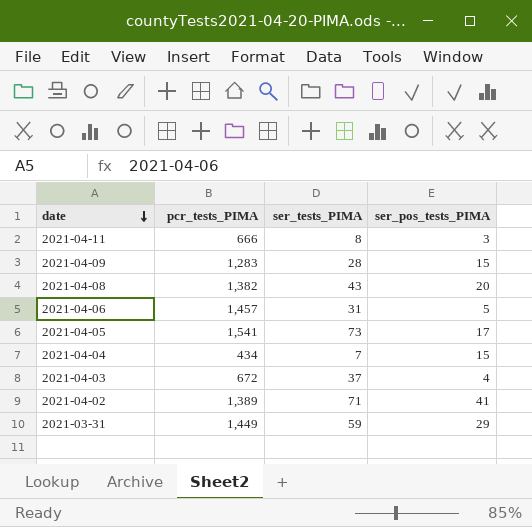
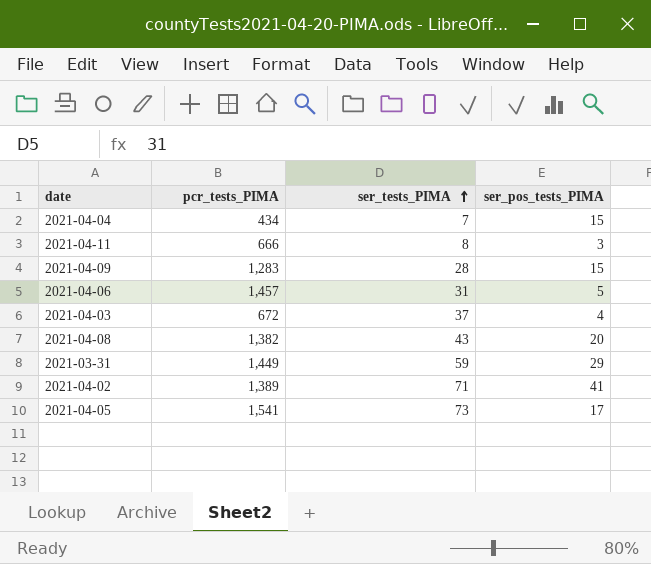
row order: date descending -> ser_tests_PIMA ascending

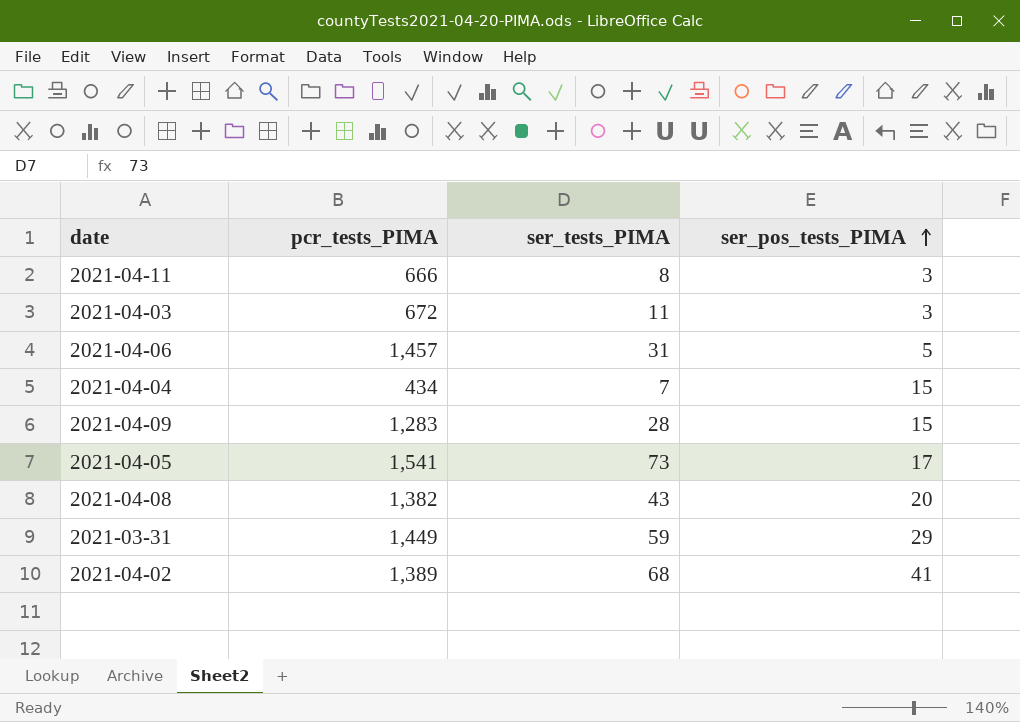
row order: ser_tests_PIMA ascending -> ser_pos_tests_PIMA ascending
2021-04-03 | ser_tests_PIMA: 37 -> 11
2021-04-03 | ser_pos_tests_PIMA: 4 -> 3
2021-04-02 | ser_tests_PIMA: 71 -> 68

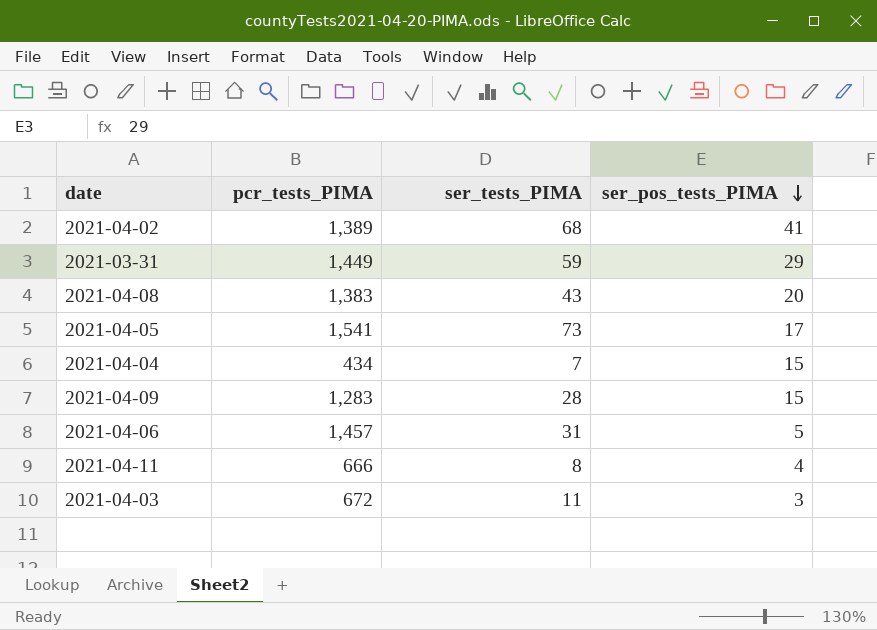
row order: ser_pos_tests_PIMA ascending -> ser_pos_tests_PIMA descending
2021-04-08 | pcr_tests_PIMA: 1,382 -> 1,383
2021-04-11 | ser_pos_tests_PIMA: 3 -> 4

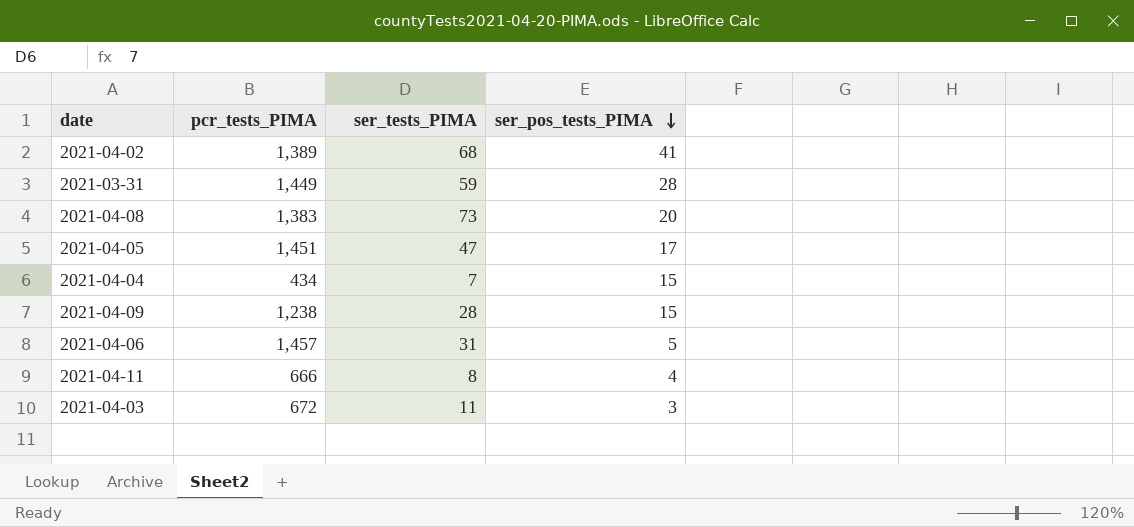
2021-03-31 | ser_pos_tests_PIMA: 29 -> 28
2021-04-08 | ser_tests_PIMA: 43 -> 73
2021-04-05 | pcr_tests_PIMA: 1,541 -> 1,451
2021-04-05 | ser_tests_PIMA: 73 -> 47
2021-04-09 | pcr_tests_PIMA: 1,283 -> 1,238

